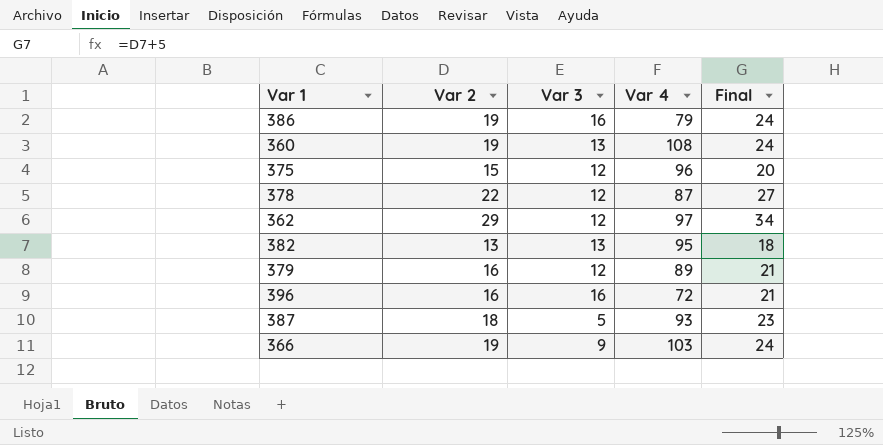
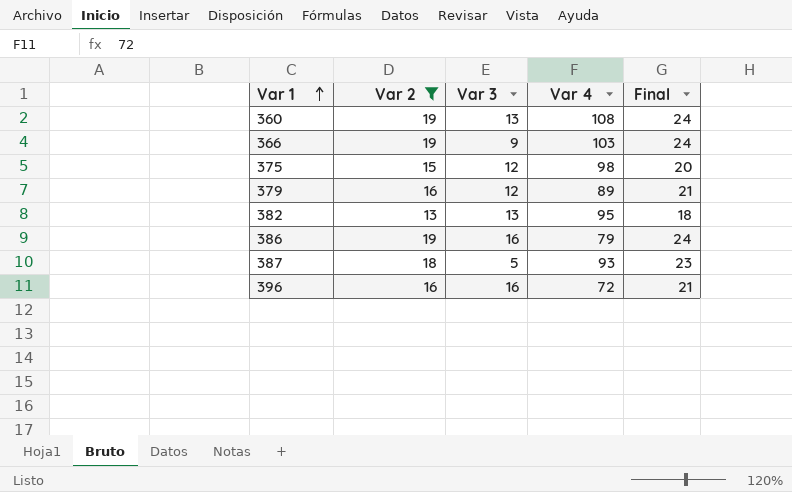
filter: none -> Var 2 <= 19
row order: none -> Var 1 ascending
375 | Var 4: 96 -> 98

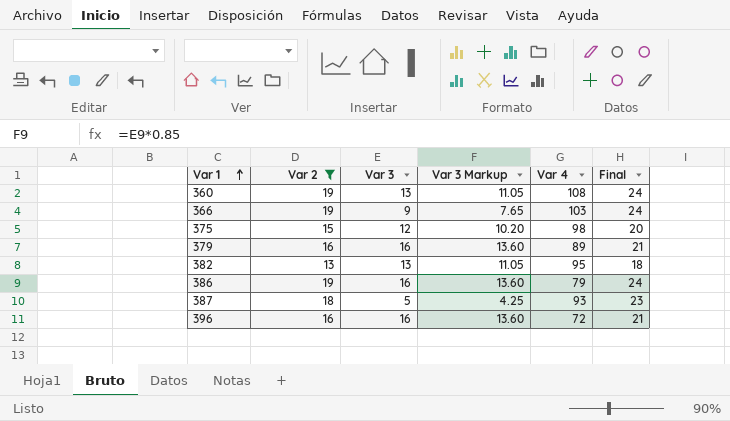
column Var 3 Markup | formula: none -> [Var 3] * 0.85
379 | Var 3: 12 -> 16

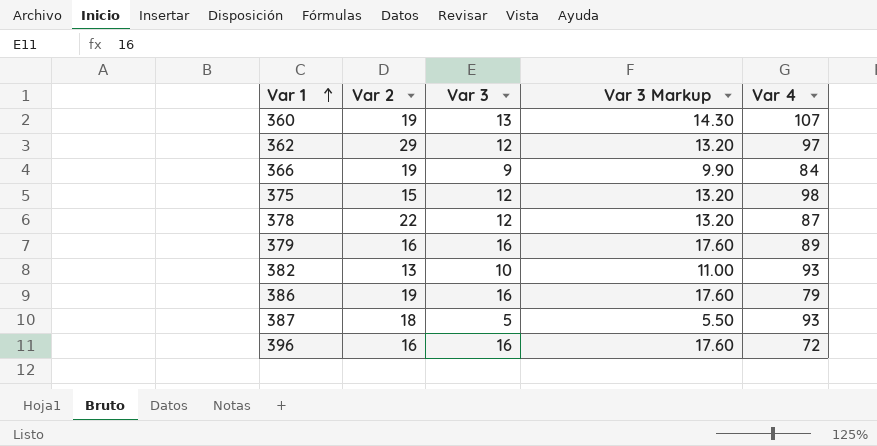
filter: Var 2 <= 19 -> none
column Final | formula: [Var 2] + 5 -> none
column Var 3 Markup | formula: [Var 3] * 0.85 -> [Var 3] * 1.1
360 | Var 4: 108 -> 107
366 | Var 4: 103 -> 84
382 | Var 3: 13 -> 10
382 | Var 4: 95 -> 93

